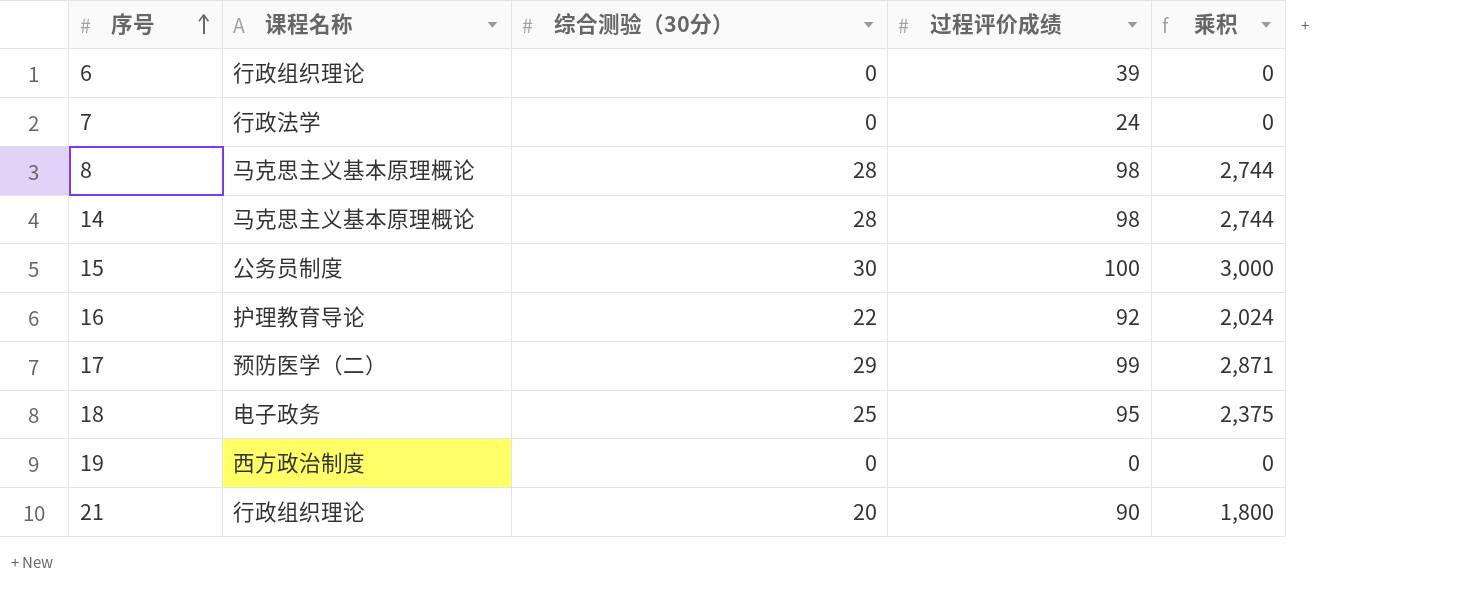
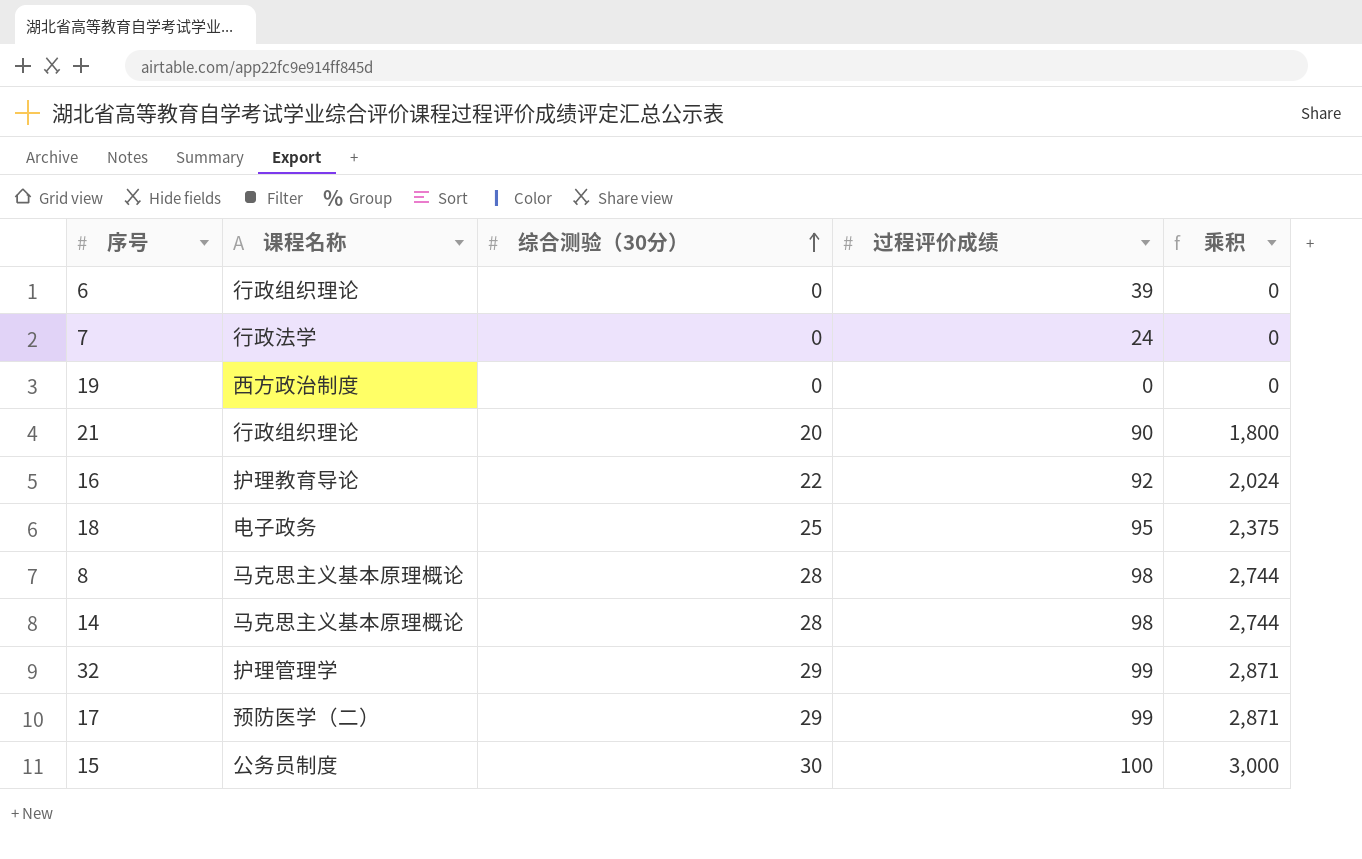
row order: 序号 ascending -> 综合测验（30分） ascending
row 32: none -> 护理管理学 | 29 | 99 | 2,871

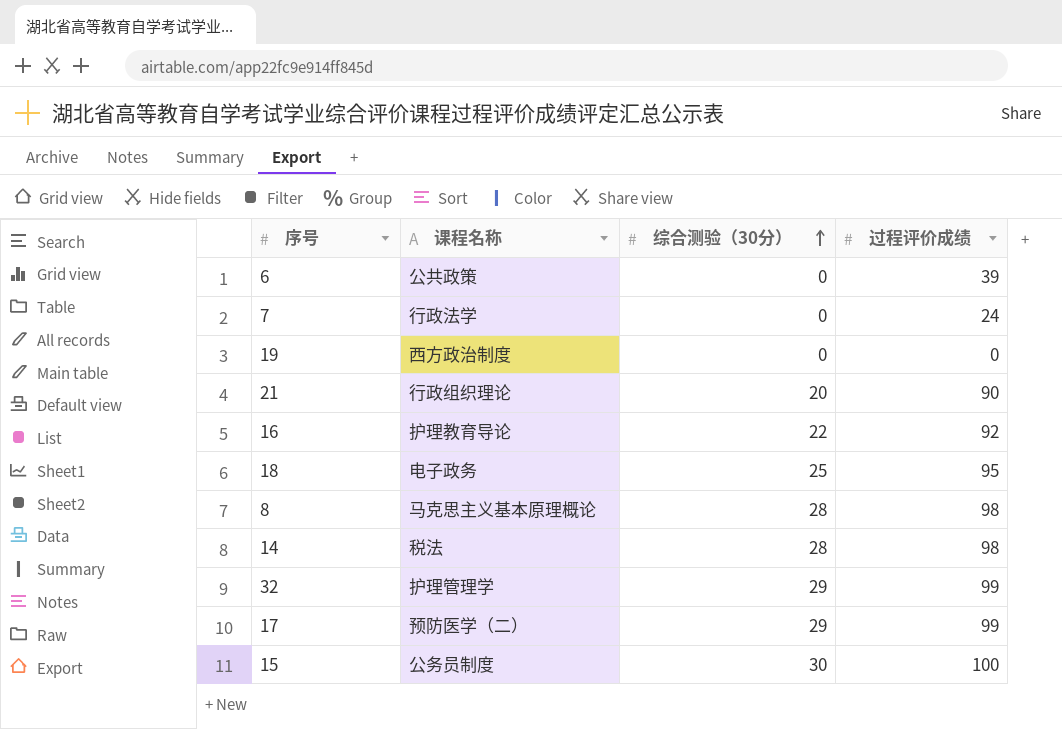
column 乘积 | formula: [综合测验（30分）] * [过程评价成绩] -> none
6 | 课程名称: 行政组织理论 -> 公共政策
14 | 课程名称: 马克思主义基本原理概论 -> 税法

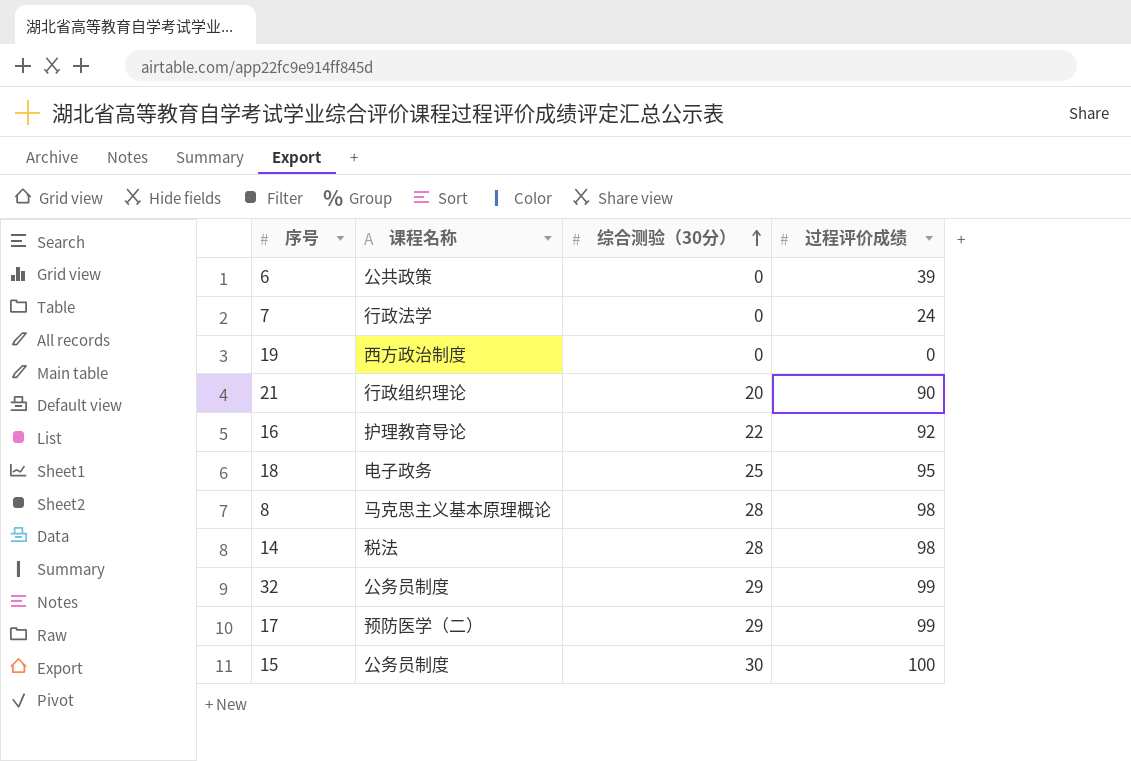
32 | 课程名称: 护理管理学 -> 公务员制度

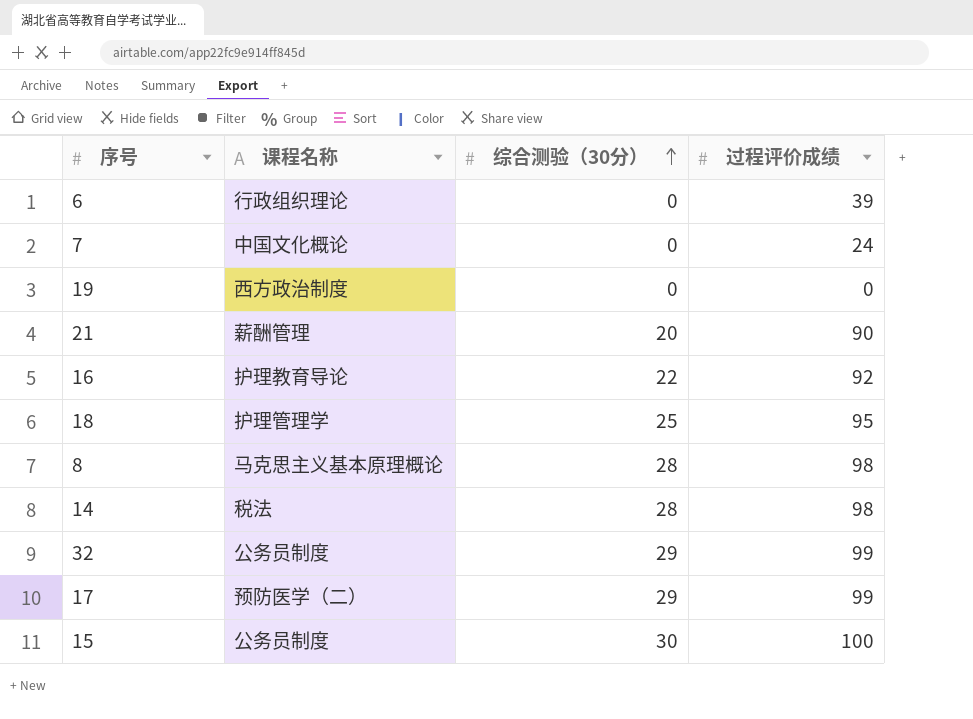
6 | 课程名称: 公共政策 -> 行政组织理论
7 | 课程名称: 行政法学 -> 中国文化概论
21 | 课程名称: 行政组织理论 -> 薪酬管理
18 | 课程名称: 电子政务 -> 护理管理学

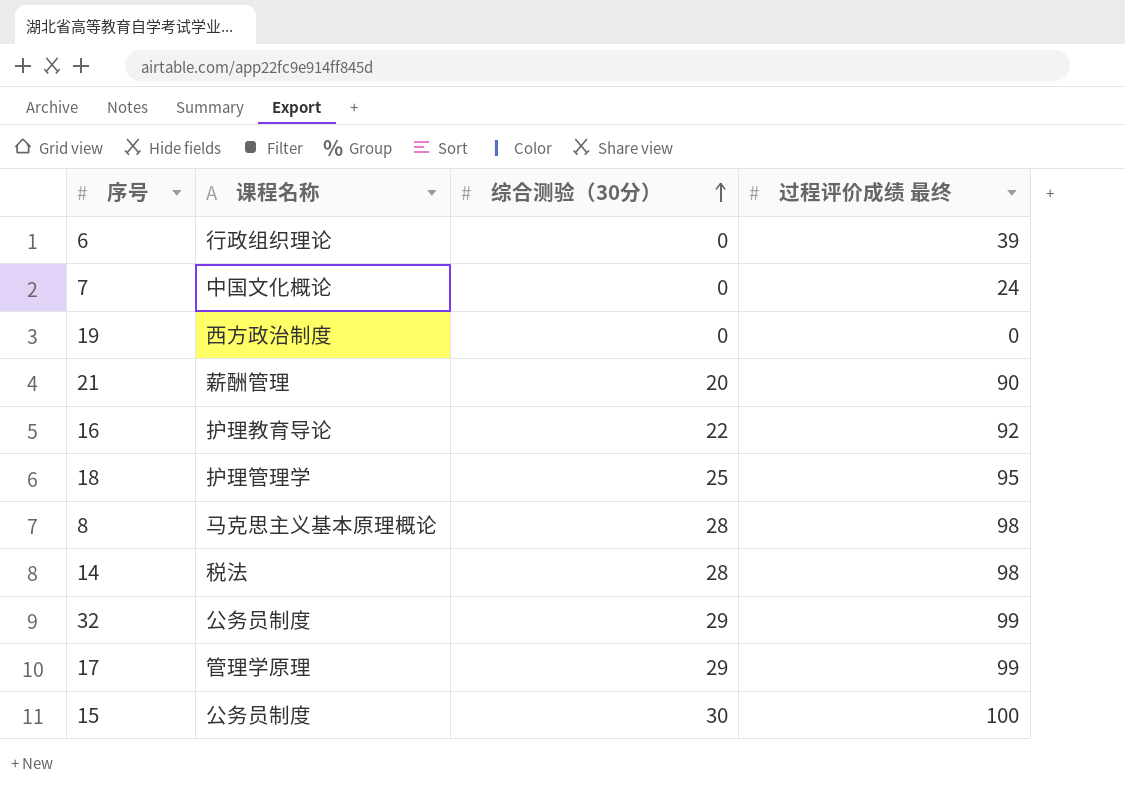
column name: 过程评价成绩 -> 过程评价成绩 最终
17 | 课程名称: 预防医学（二） -> 管理学原理

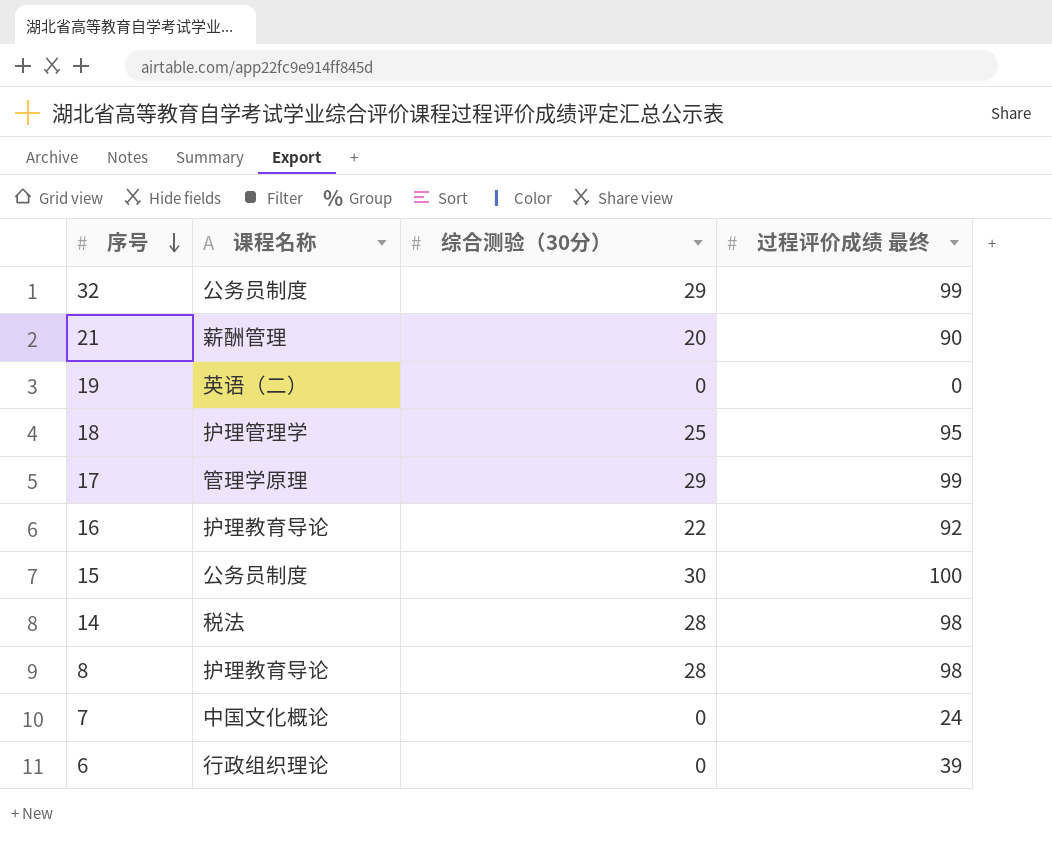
row order: 综合测验（30分） ascending -> 序号 descending
19 | 课程名称: 西方政治制度 -> 英语（二）
8 | 课程名称: 马克思主义基本原理概论 -> 护理教育导论

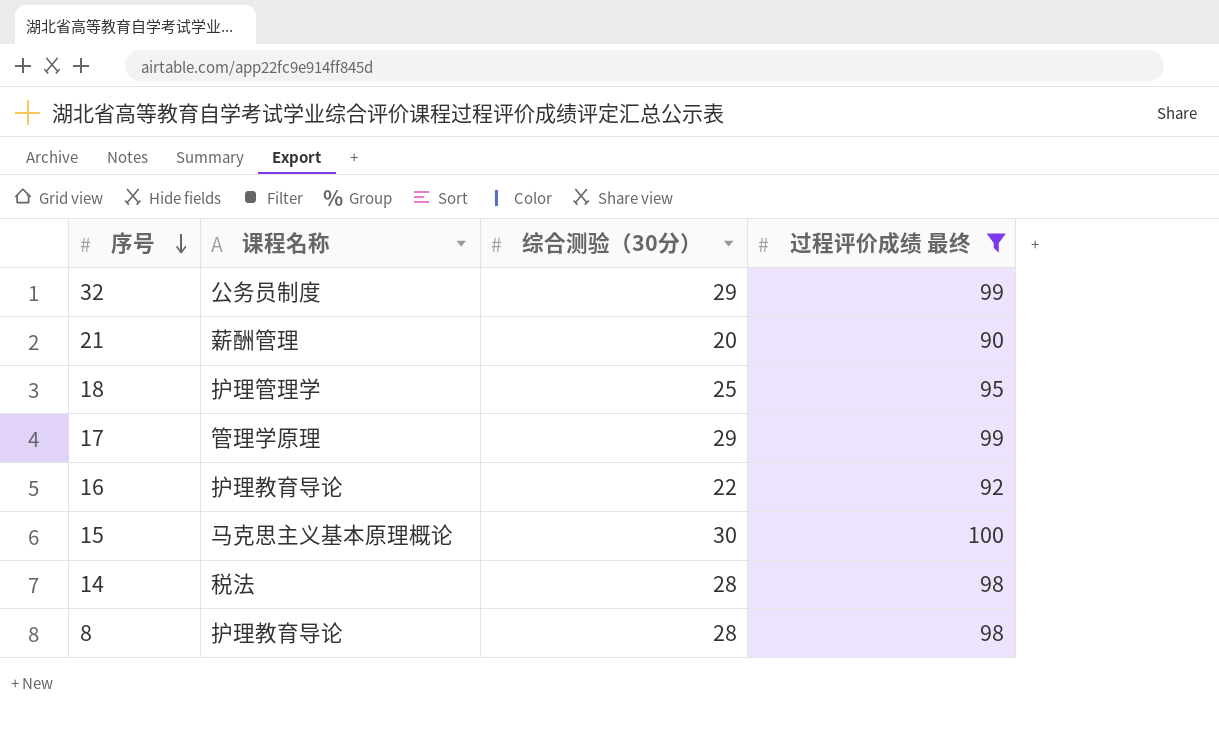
filter: none -> 过程评价成绩 最终 >= 90
15 | 课程名称: 公务员制度 -> 马克思主义基本原理概论

